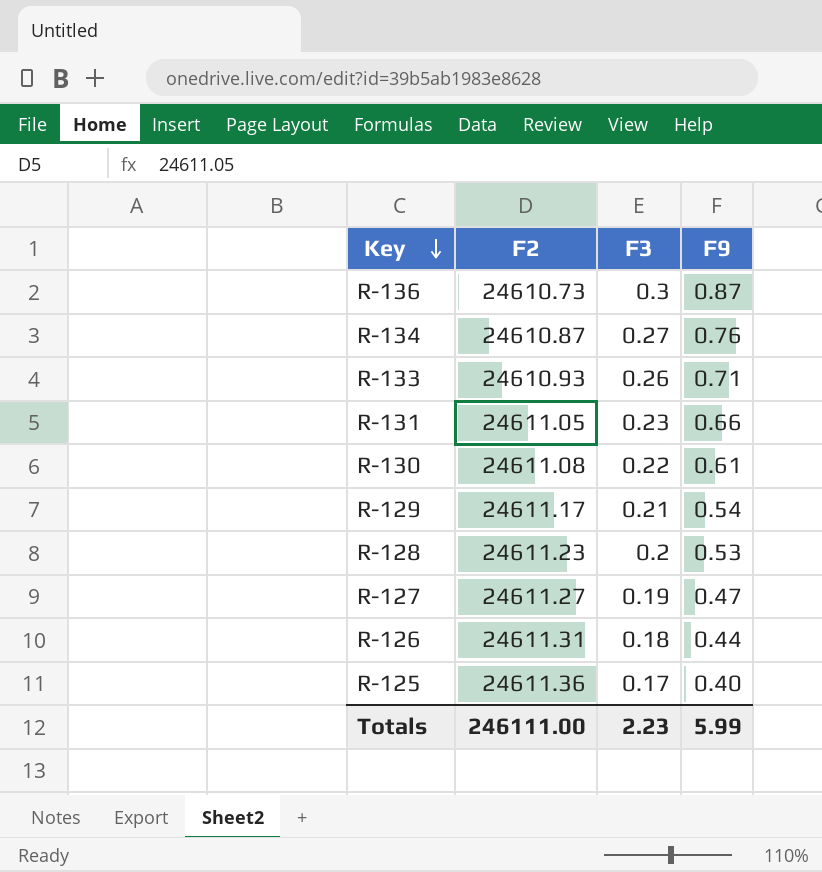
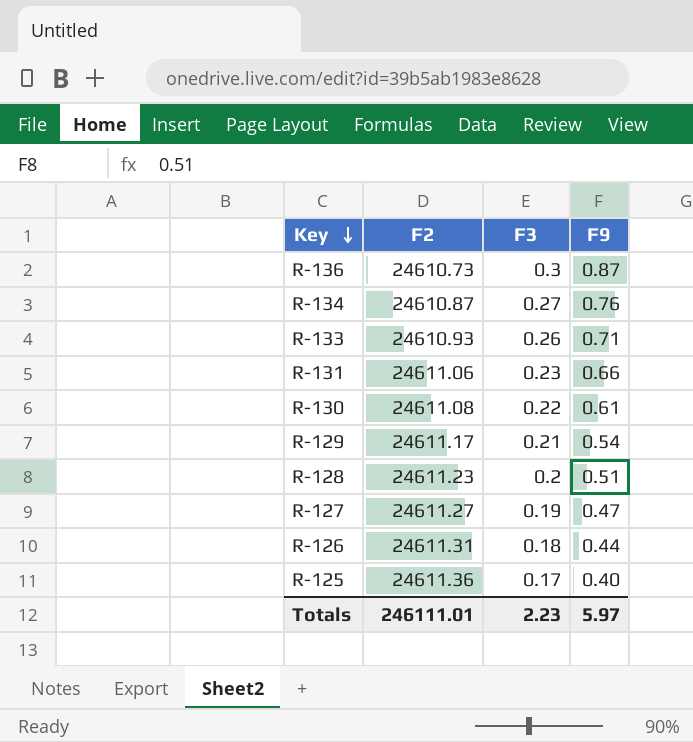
R-131 | F2: 24611.05 -> 24611.06
R-128 | F9: 0.53 -> 0.51
Totals | F2: 246111.00 -> 246111.01
Totals | F9: 5.99 -> 5.97

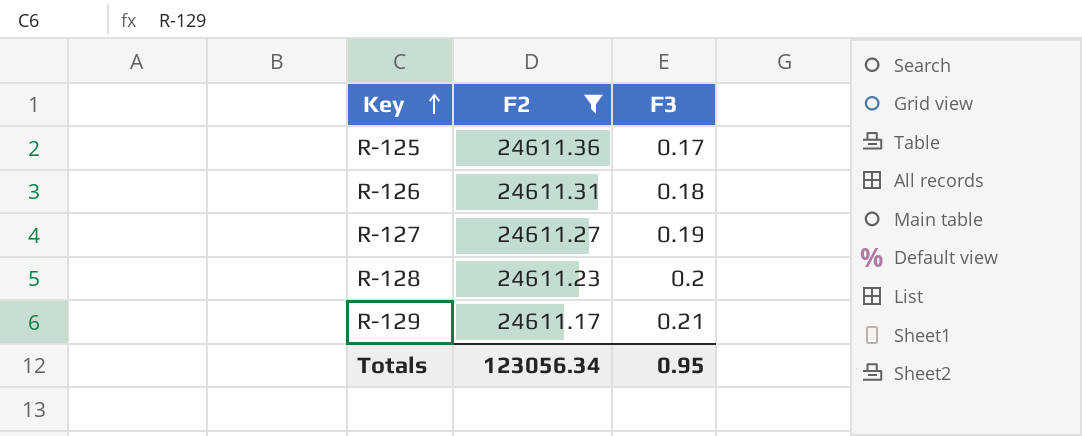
filter: none -> F2 >= 24611.17
row order: Key descending -> Key ascending
column F9 | position: 4 -> none
Totals | F2: 246111.01 -> 123056.34
Totals | F3: 2.23 -> 0.95

